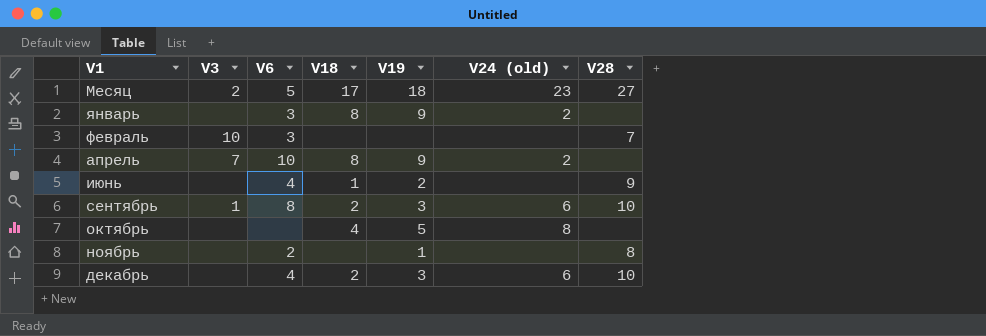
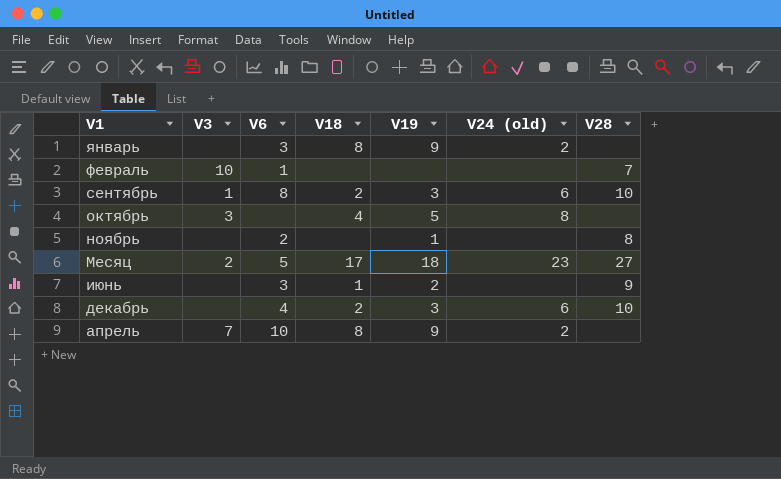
row order: none -> V1 descending
февраль | V6: 3 -> 1
октябрь | V3: none -> 3
июнь | V6: 4 -> 3

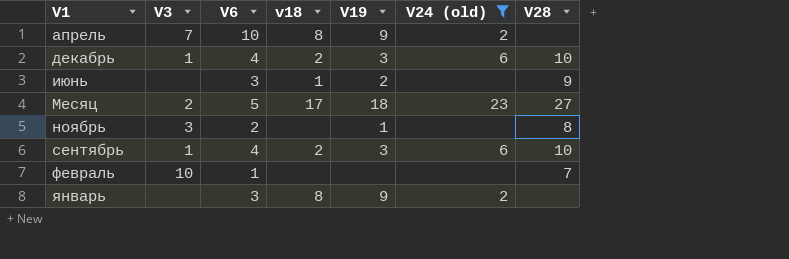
filter: none -> V24 (old) != 8
row order: V1 descending -> V1 ascending
column name: V18 -> v18
декабрь | V3: none -> 1
ноябрь | V3: none -> 3
сентябрь | V6: 8 -> 4

